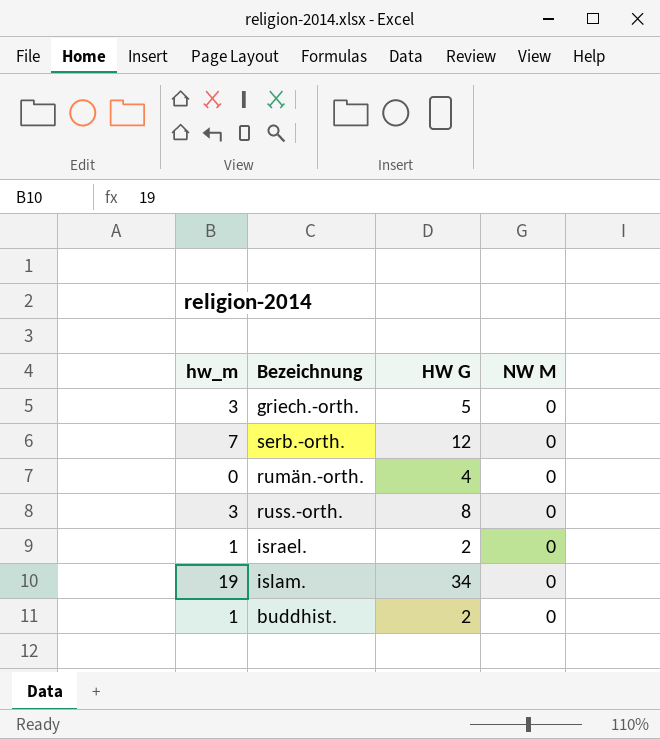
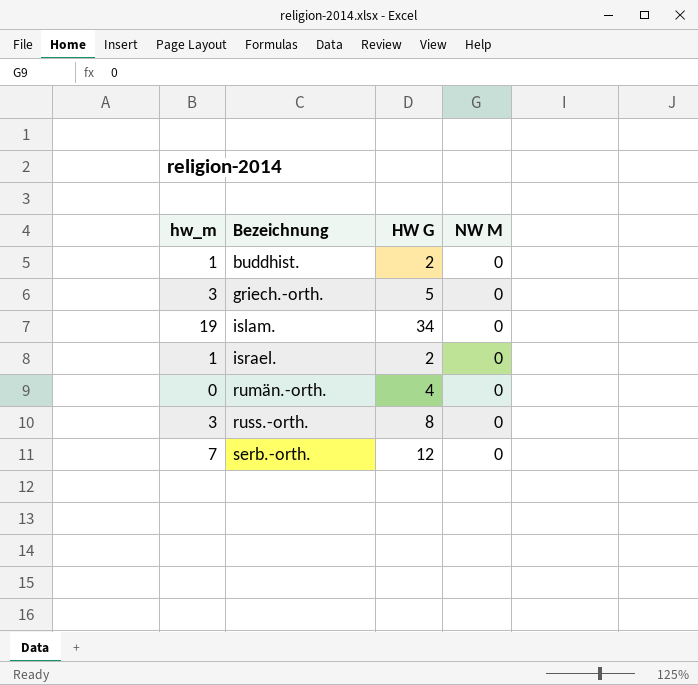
row order: none -> Bezeichnung ascending

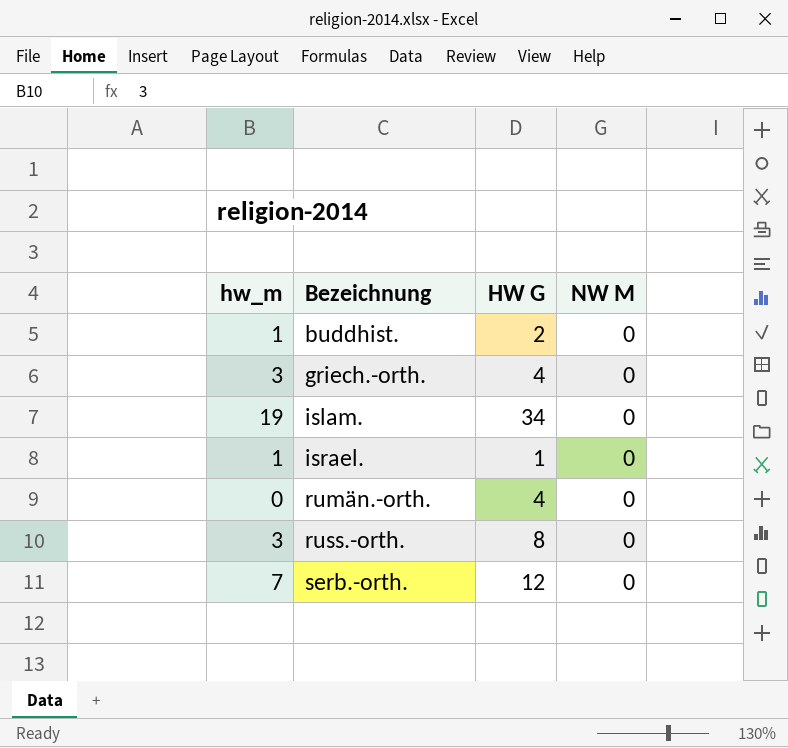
griech.-orth. | HW G: 5 -> 4
israel. | HW G: 2 -> 1

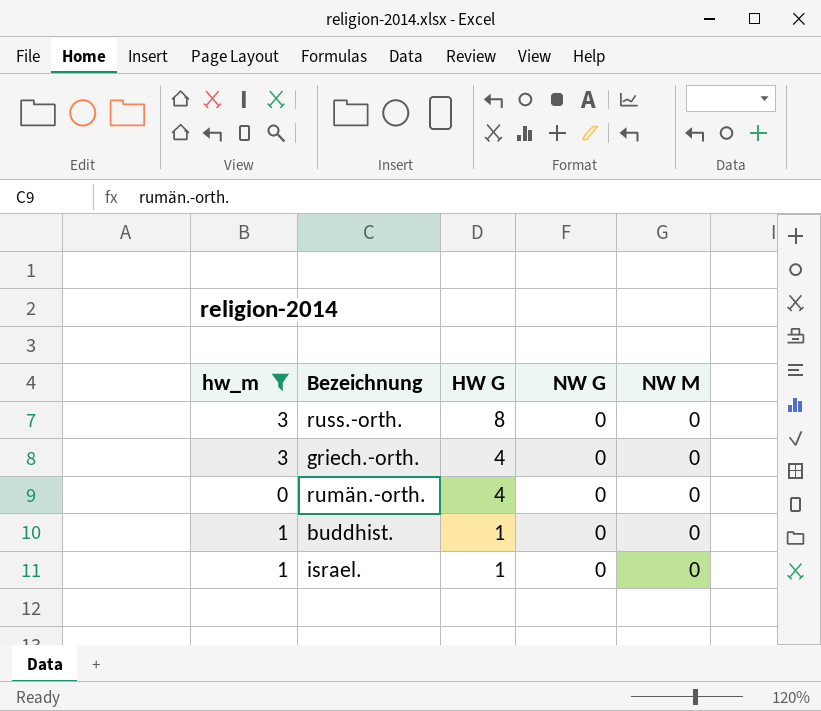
filter: none -> hw_m <= 3
row order: Bezeichnung ascending -> HW G descending
column NW G | position: none -> 4
buddhist. | HW G: 2 -> 1

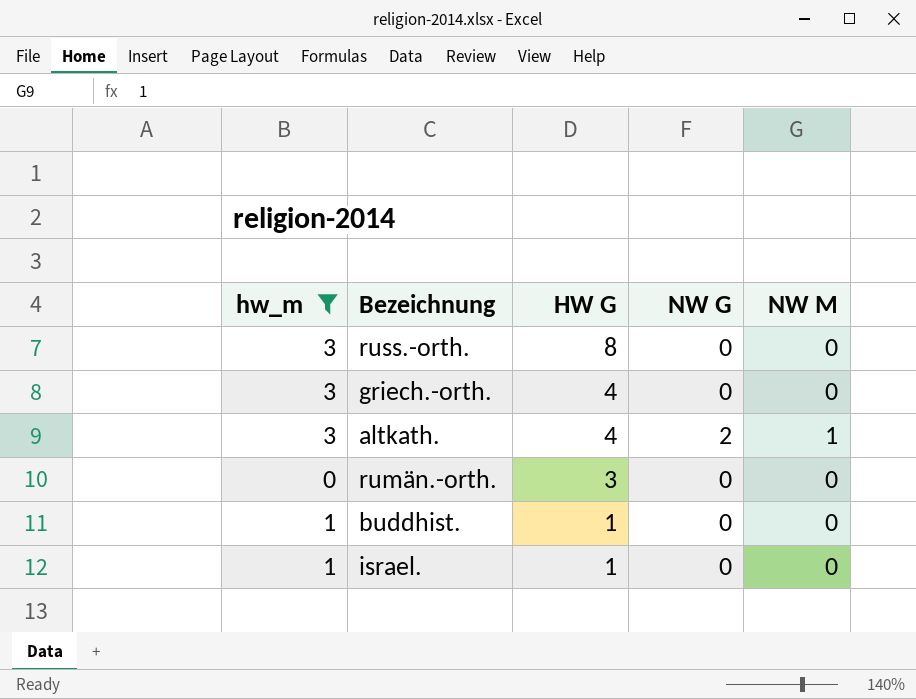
row altkath.: none -> 3 | 4 | 2 | 1
rumän.-orth. | HW G: 4 -> 3

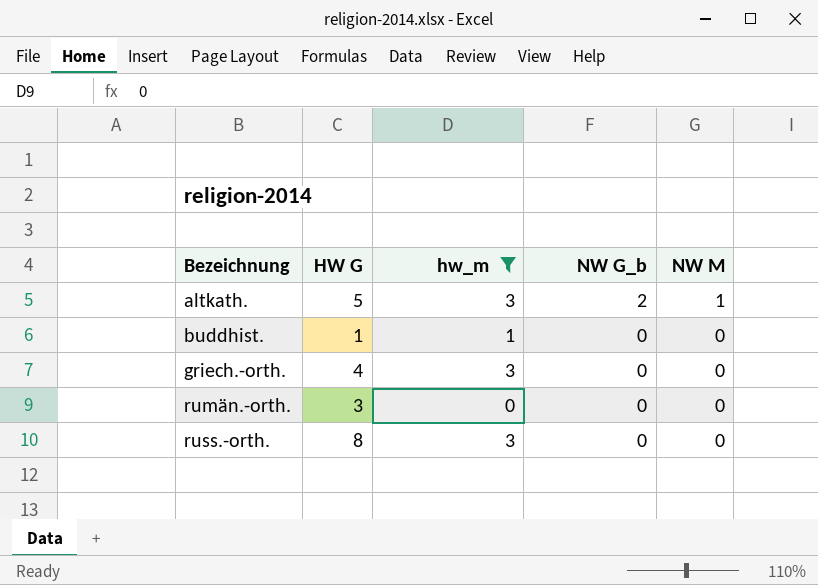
row order: HW G descending -> Bezeichnung ascending
column hw_m | position: 1 -> 3
column name: NW G -> NW G_b
row israel.: 1 | 1 | 0 | 0 -> none
altkath. | HW G: 4 -> 5

